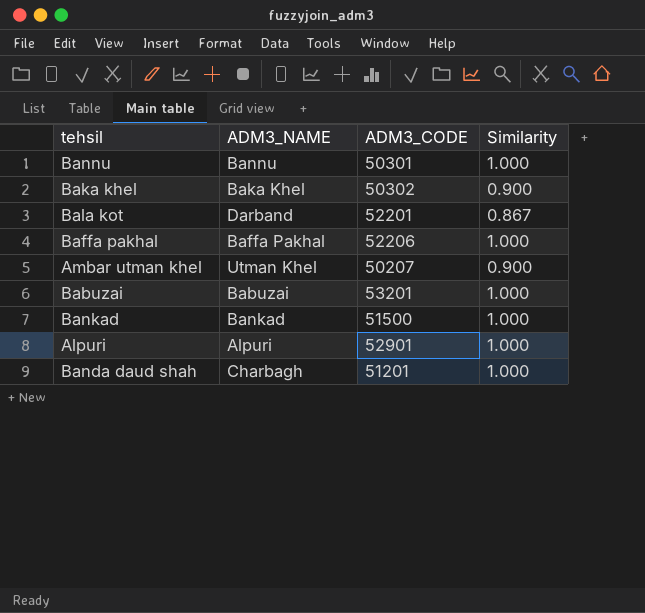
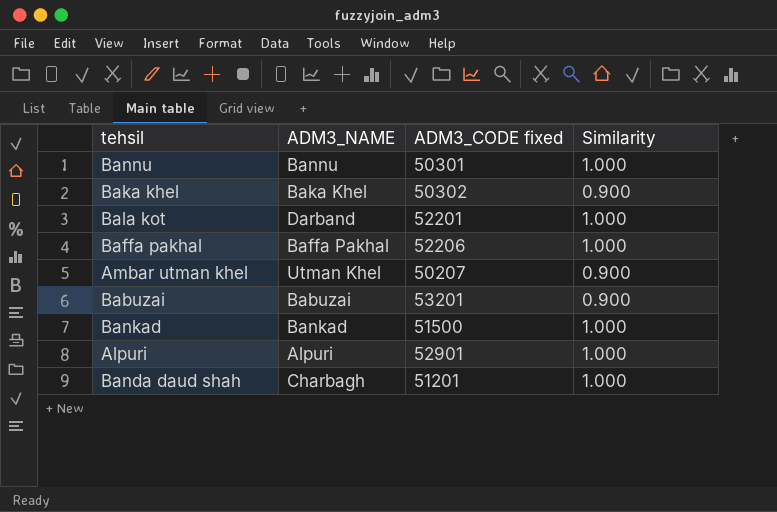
column name: ADM3_CODE -> ADM3_CODE fixed
Bala kot | Similarity: 0.867 -> 1.000
Babuzai | Similarity: 1.000 -> 0.900

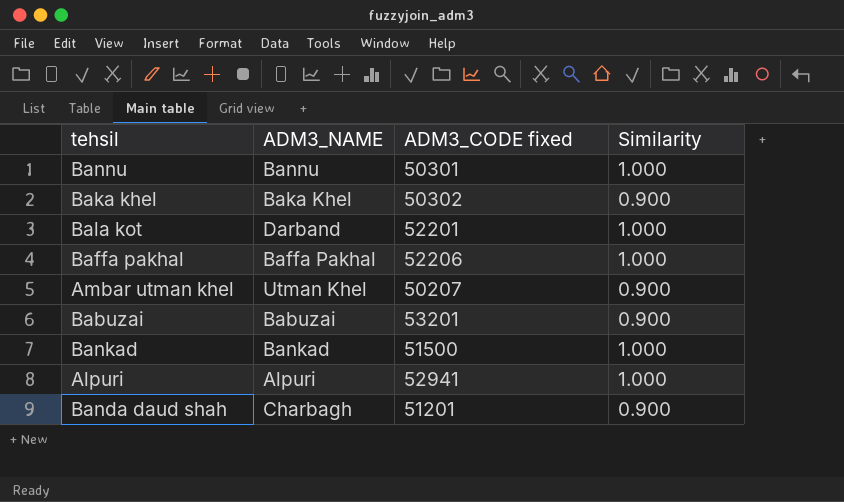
Alpuri | ADM3_CODE fixed: 52901 -> 52941
Banda daud shah | Similarity: 1.000 -> 0.900

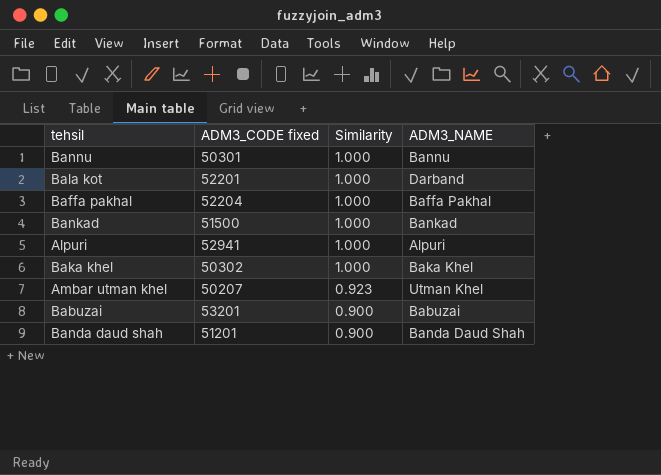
row order: none -> Similarity descending
column ADM3_NAME | position: 2 -> 4
Baffa pakhal | ADM3_CODE fixed: 52206 -> 52204
Baka khel | Similarity: 0.900 -> 1.000
Ambar utman khel | Similarity: 0.900 -> 0.923
Banda daud shah | ADM3_NAME: Charbagh -> Banda Daud Shah

